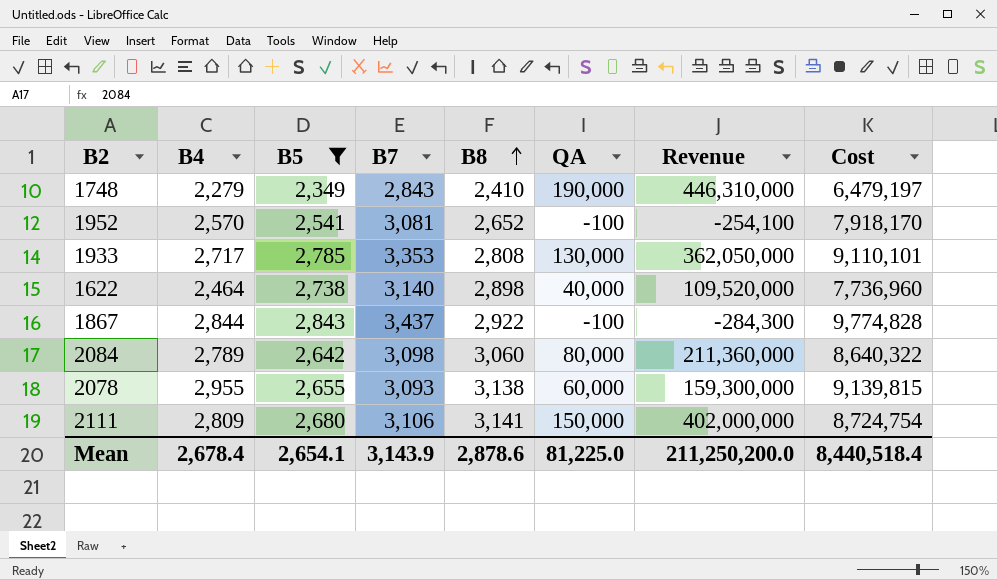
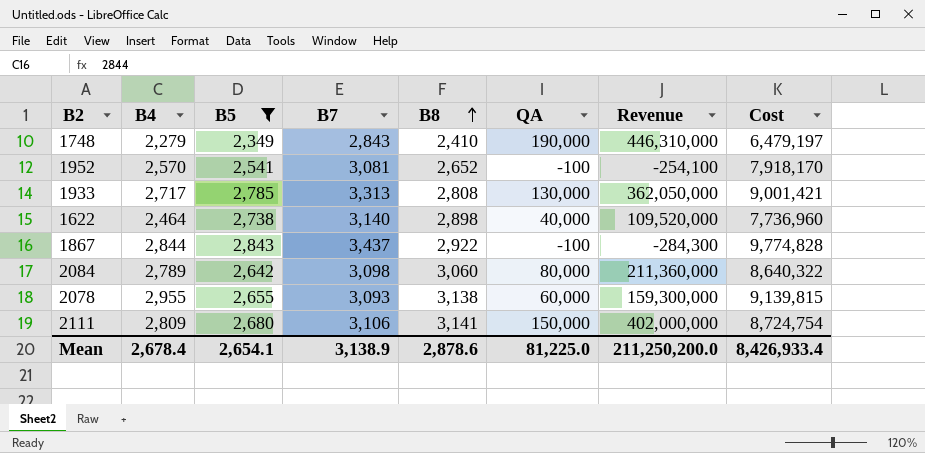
1933 | B7: 3,353 -> 3,313
1933 | Cost: 9,110,101 -> 9,001,421
Mean | B7: 3,143.9 -> 3,138.9
Mean | Cost: 8,440,518.4 -> 8,426,933.4

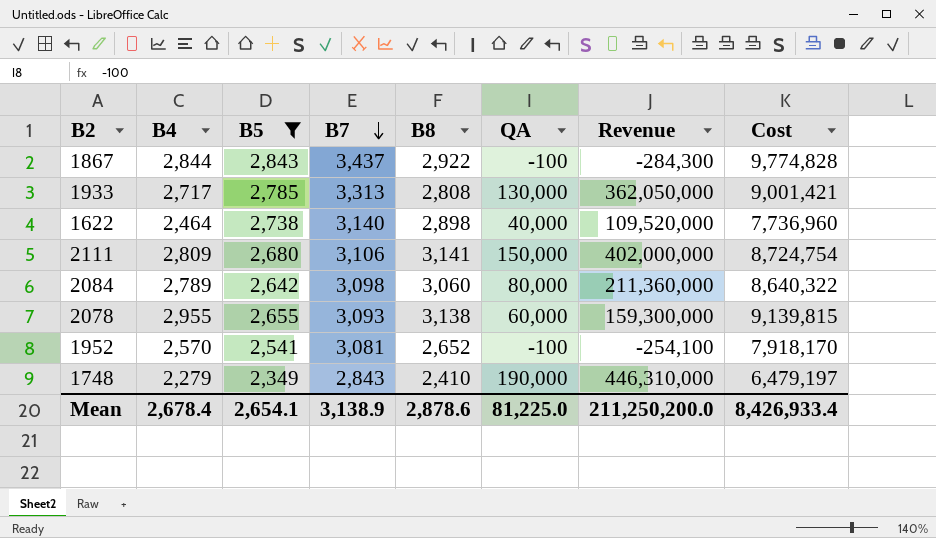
row order: B8 ascending -> B7 descending

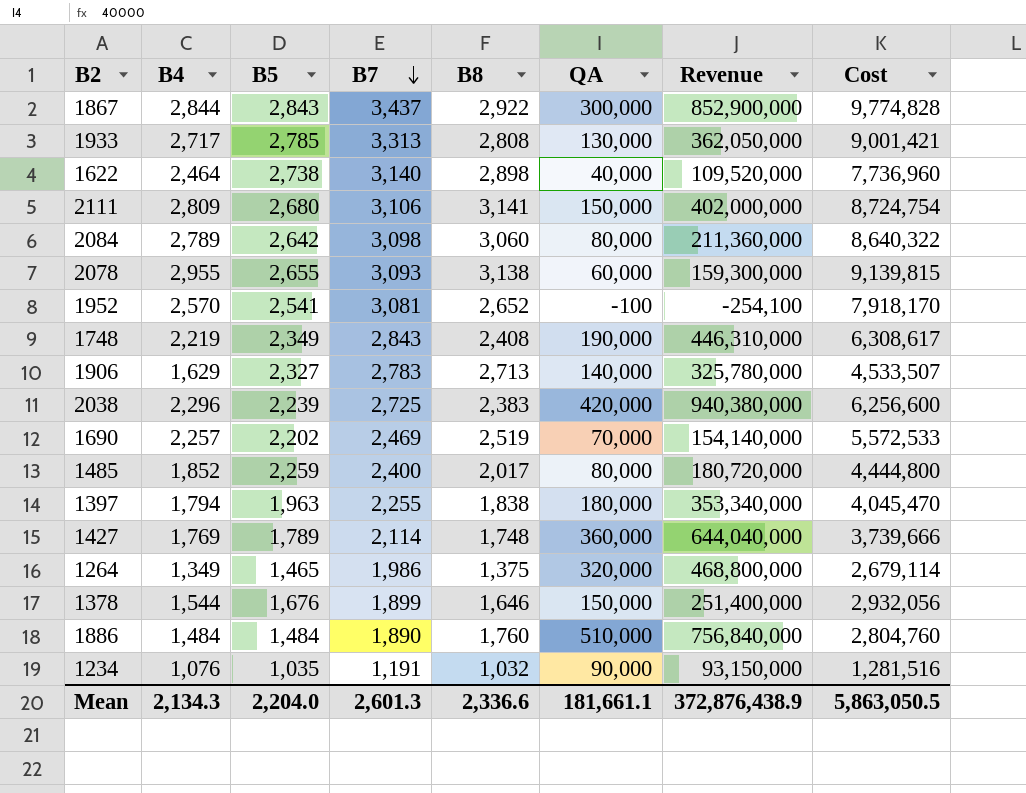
filter: B5 >= 2,349 -> none
1867 | QA: -100 -> 300,000
1867 | Revenue: -284,300 -> 852,900,000
1748 | B4: 2,279 -> 2,219
1748 | B8: 2,410 -> 2,408
1748 | Cost: 6,479,197 -> 6,308,617
Mean | B4: 2,678.4 -> 2,134.3
Mean | B5: 2,654.1 -> 2,204.0
Mean | B7: 3,138.9 -> 2,601.3
Mean | B8: 2,878.6 -> 2,336.6
Mean | QA: 81,225.0 -> 181,661.1
Mean | Revenue: 211,250,200.0 -> 372,876,438.9
Mean | Cost: 8,426,933.4 -> 5,863,050.5

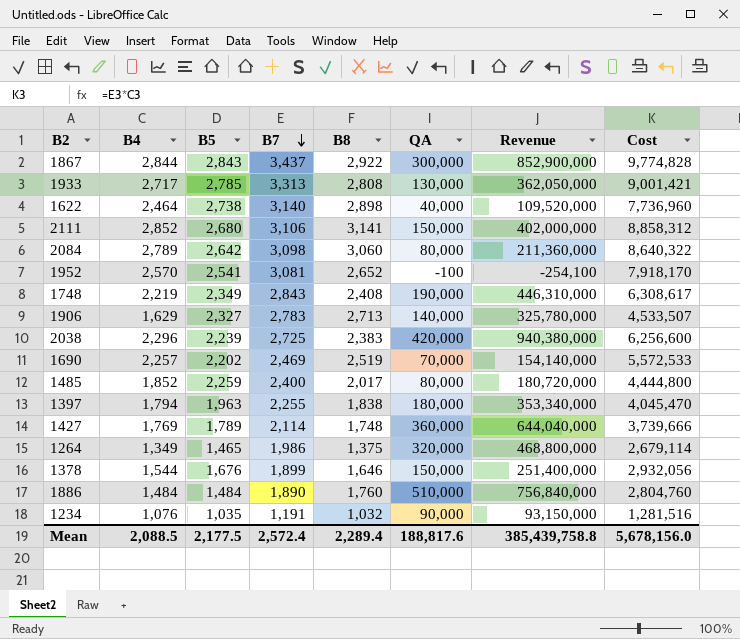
row 2078: 2,955 | 2,655 | 3,093 | 3,138 | 60,000 | 159,300,000 | 9,139,815 -> none
2111 | B4: 2,809 -> 2,852
2111 | Cost: 8,724,754 -> 8,858,312
Mean | B4: 2,134.3 -> 2,088.5
Mean | B5: 2,204.0 -> 2,177.5
Mean | B7: 2,601.3 -> 2,572.4
Mean | B8: 2,336.6 -> 2,289.4
Mean | QA: 181,661.1 -> 188,817.6
Mean | Revenue: 372,876,438.9 -> 385,439,758.8
Mean | Cost: 5,863,050.5 -> 5,678,156.0

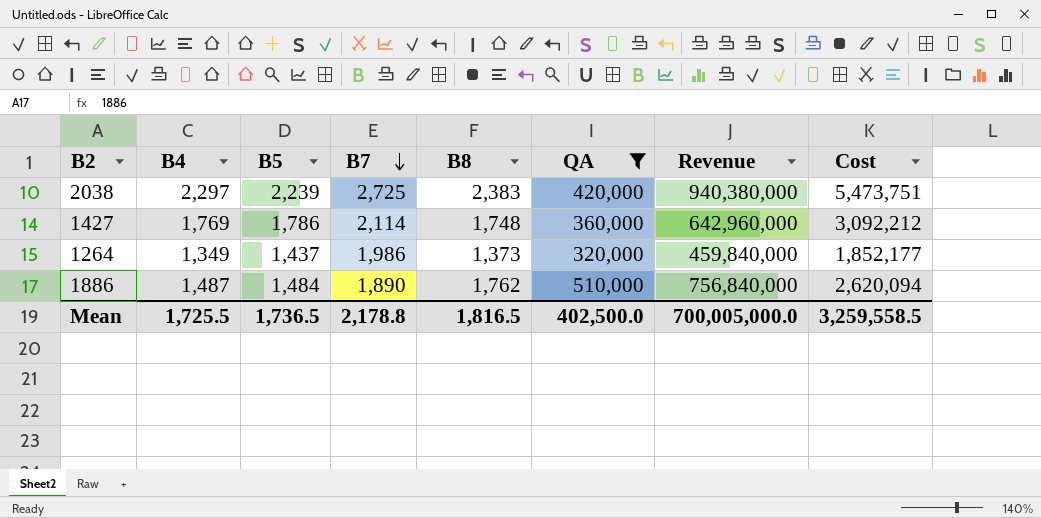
filter: none -> QA >= 320,000
column Cost | formula: [B4] * [B7] -> [B4] * [B8]
2038 | B4: 2,296 -> 2,297
1427 | B5: 1,789 -> 1,786
1427 | Revenue: 644,040,000 -> 642,960,000
1264 | B5: 1,465 -> 1,437
1264 | B8: 1,375 -> 1,373
1264 | Revenue: 468,800,000 -> 459,840,000
1886 | B4: 1,484 -> 1,487
1886 | B8: 1,760 -> 1,762
Mean | B4: 2,088.5 -> 1,725.5
Mean | B5: 2,177.5 -> 1,736.5
Mean | B7: 2,572.4 -> 2,178.8
Mean | B8: 2,289.4 -> 1,816.5
Mean | QA: 188,817.6 -> 402,500.0
Mean | Revenue: 385,439,758.8 -> 700,005,000.0
Mean | Cost: 5,678,156.0 -> 3,259,558.5

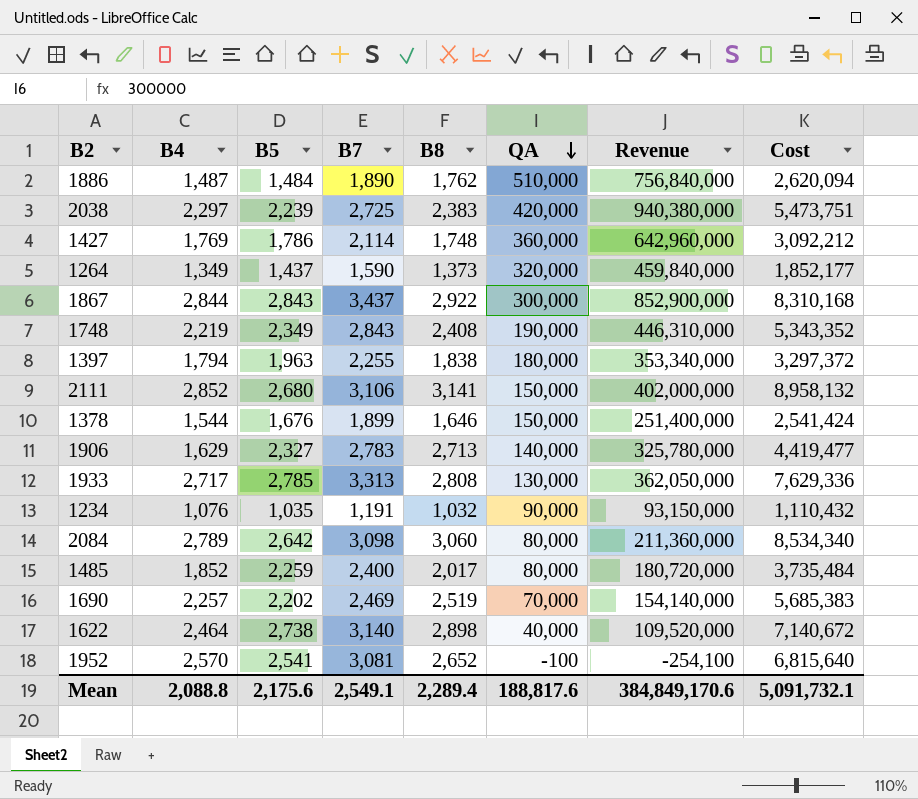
filter: QA >= 320,000 -> none
row order: B7 descending -> QA descending
1264 | B7: 1,986 -> 1,590
Mean | B4: 1,725.5 -> 2,088.8
Mean | B5: 1,736.5 -> 2,175.6
Mean | B7: 2,178.8 -> 2,549.1
Mean | B8: 1,816.5 -> 2,289.4
Mean | QA: 402,500.0 -> 188,817.6
Mean | Revenue: 700,005,000.0 -> 384,849,170.6
Mean | Cost: 3,259,558.5 -> 5,091,732.1

